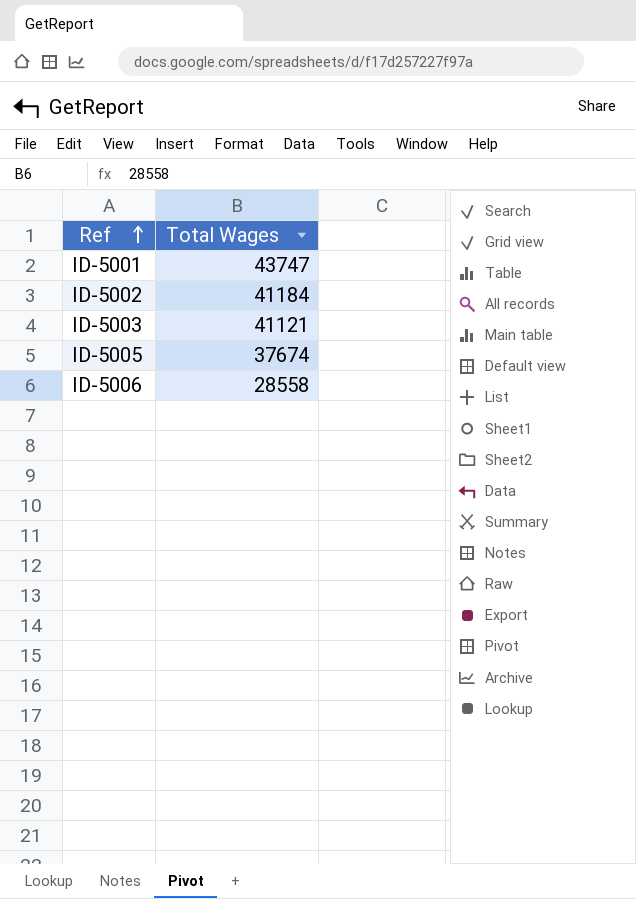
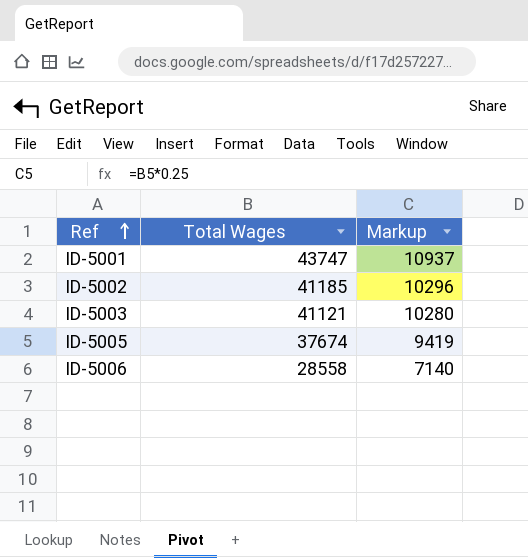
column Markup | formula: none -> [Total Wages] * 0.25
ID-5002 | Total Wages: 41184 -> 41185

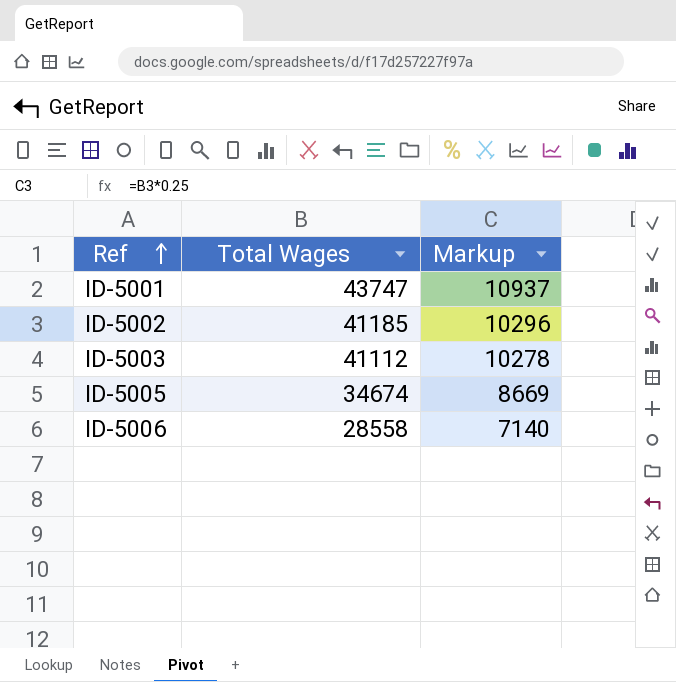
ID-5003 | Total Wages: 41121 -> 41112
ID-5003 | Markup: 10280 -> 10278
ID-5005 | Total Wages: 37674 -> 34674
ID-5005 | Markup: 9419 -> 8669

